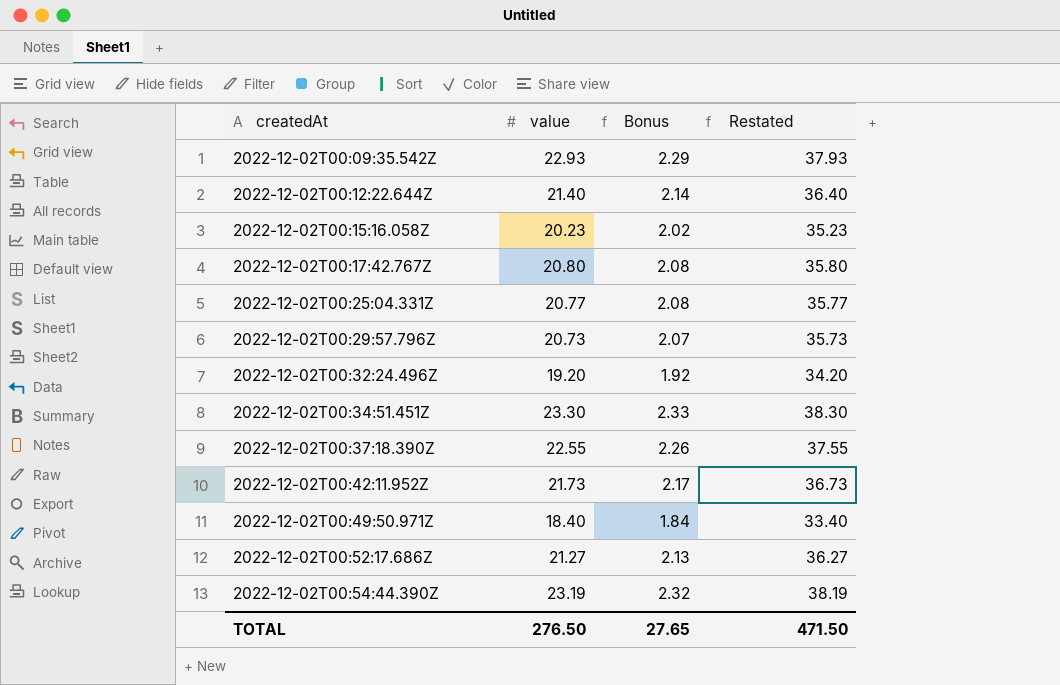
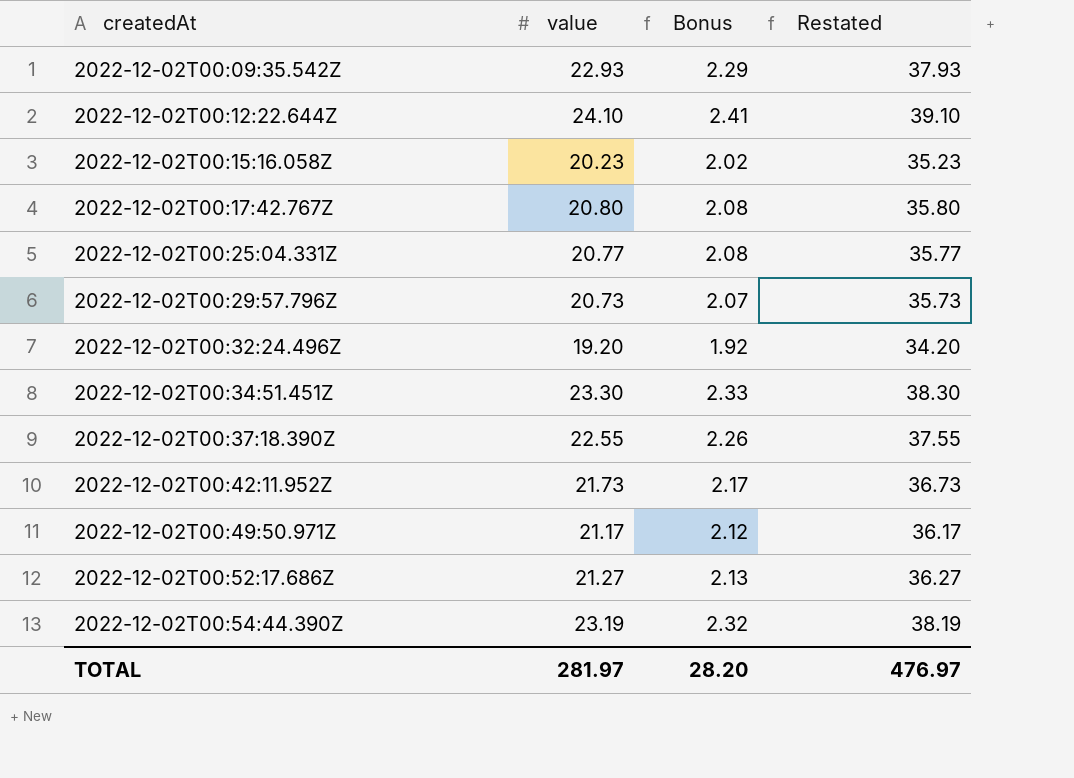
2022-12-02T00:12:22.644Z | value: 21.40 -> 24.10
2022-12-02T00:12:22.644Z | Bonus: 2.14 -> 2.41
2022-12-02T00:12:22.644Z | Restated: 36.40 -> 39.10
2022-12-02T00:49:50.971Z | value: 18.40 -> 21.17
2022-12-02T00:49:50.971Z | Bonus: 1.84 -> 2.12
2022-12-02T00:49:50.971Z | Restated: 33.40 -> 36.17
TOTAL | value: 276.50 -> 281.97
TOTAL | Bonus: 27.65 -> 28.20
TOTAL | Restated: 471.50 -> 476.97

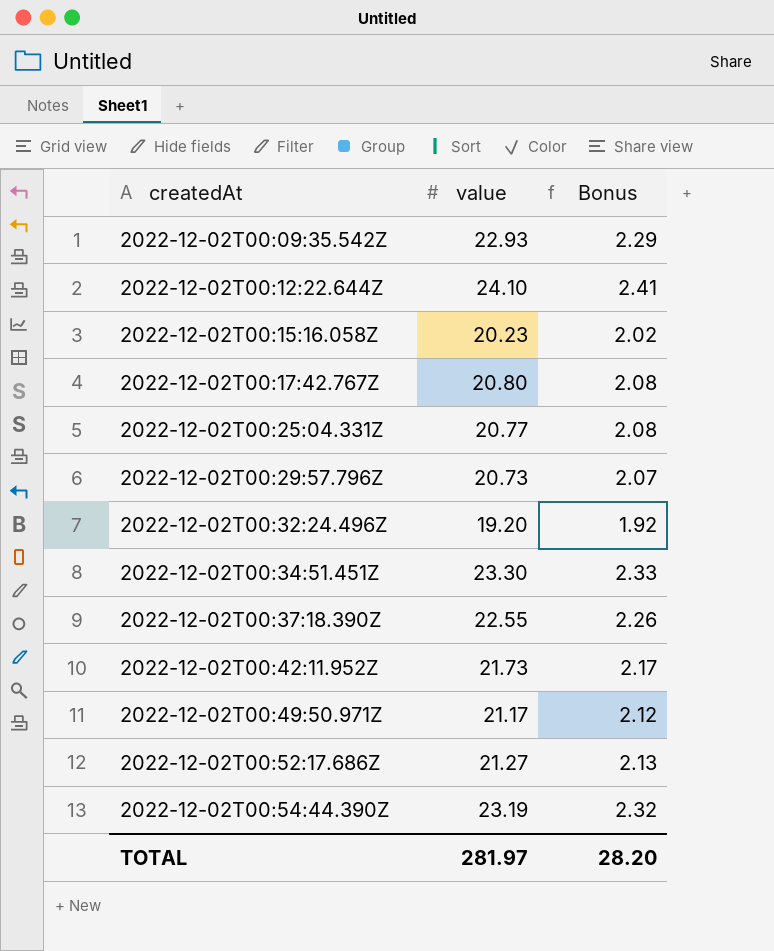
column Restated | formula: [value] + 15 -> none

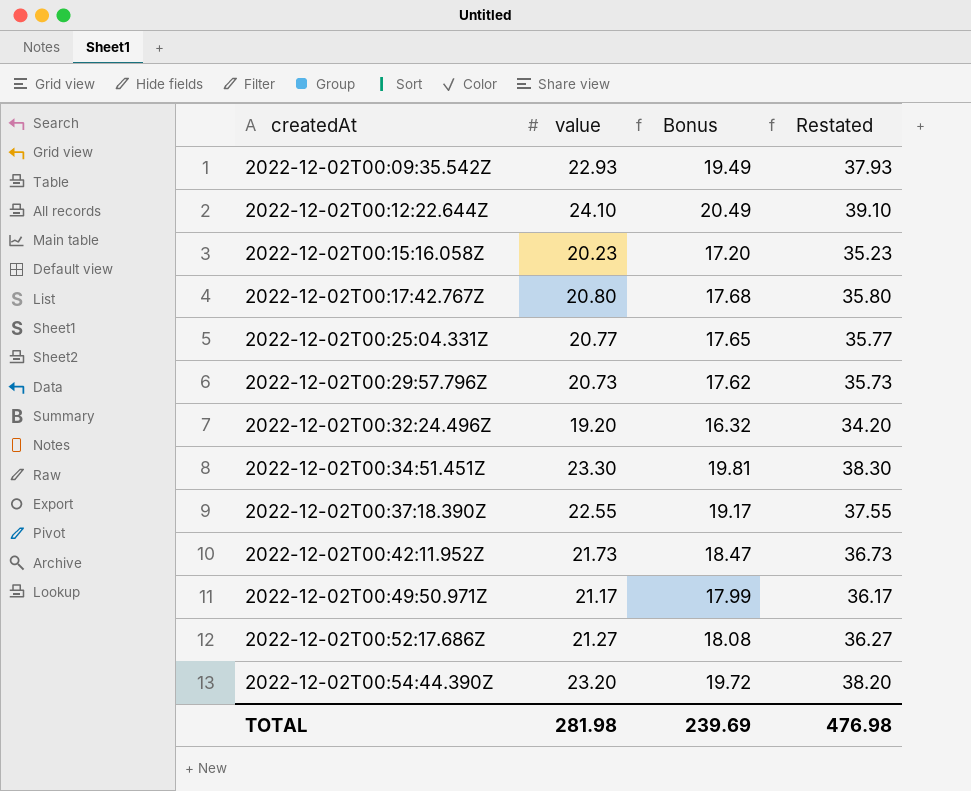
column Bonus | formula: [value] * 0.1 -> [value] * 0.85
column Restated | formula: none -> [value] + 15
2022-12-02T00:54:44.390Z | value: 23.19 -> 23.20
TOTAL | value: 281.97 -> 281.98
TOTAL | Bonus: 28.20 -> 239.69

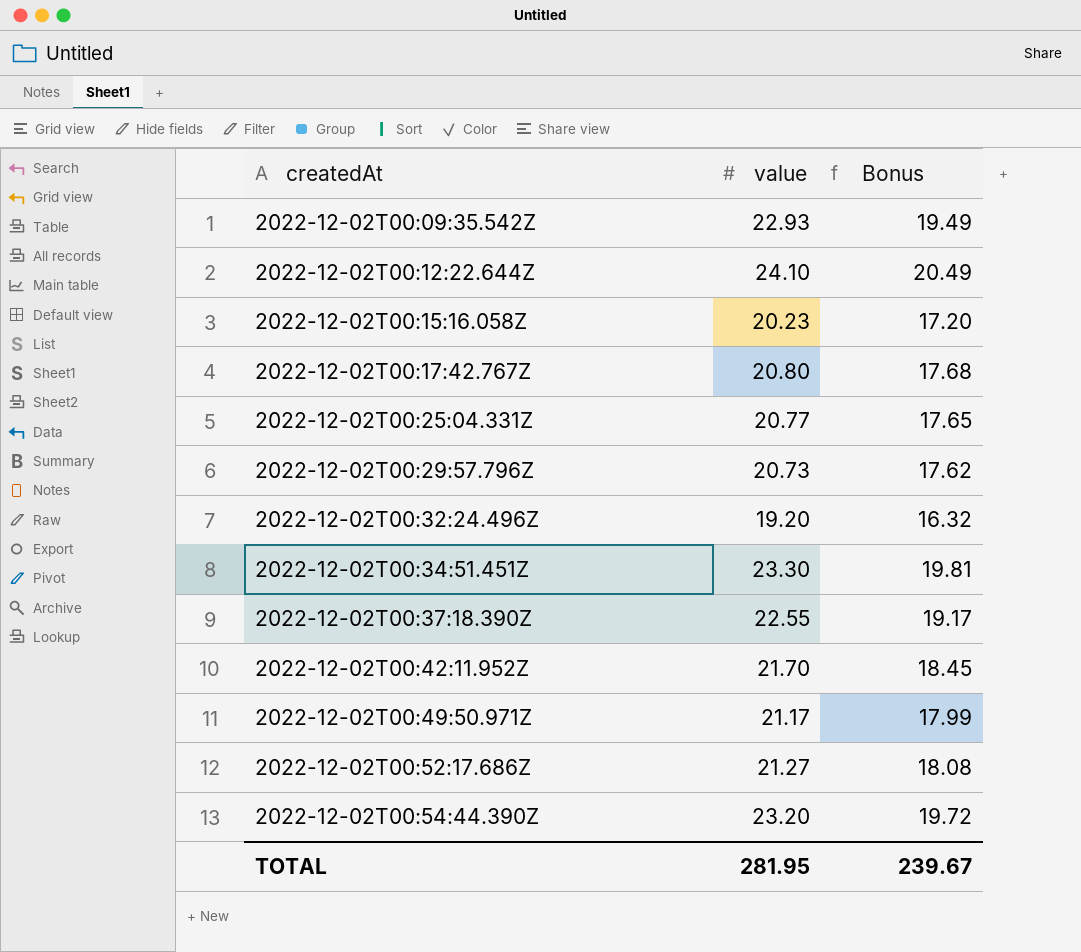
column Restated | formula: [value] + 15 -> none
2022-12-02T00:42:11.952Z | value: 21.73 -> 21.70
2022-12-02T00:42:11.952Z | Bonus: 18.47 -> 18.45
TOTAL | value: 281.98 -> 281.95
TOTAL | Bonus: 239.69 -> 239.67

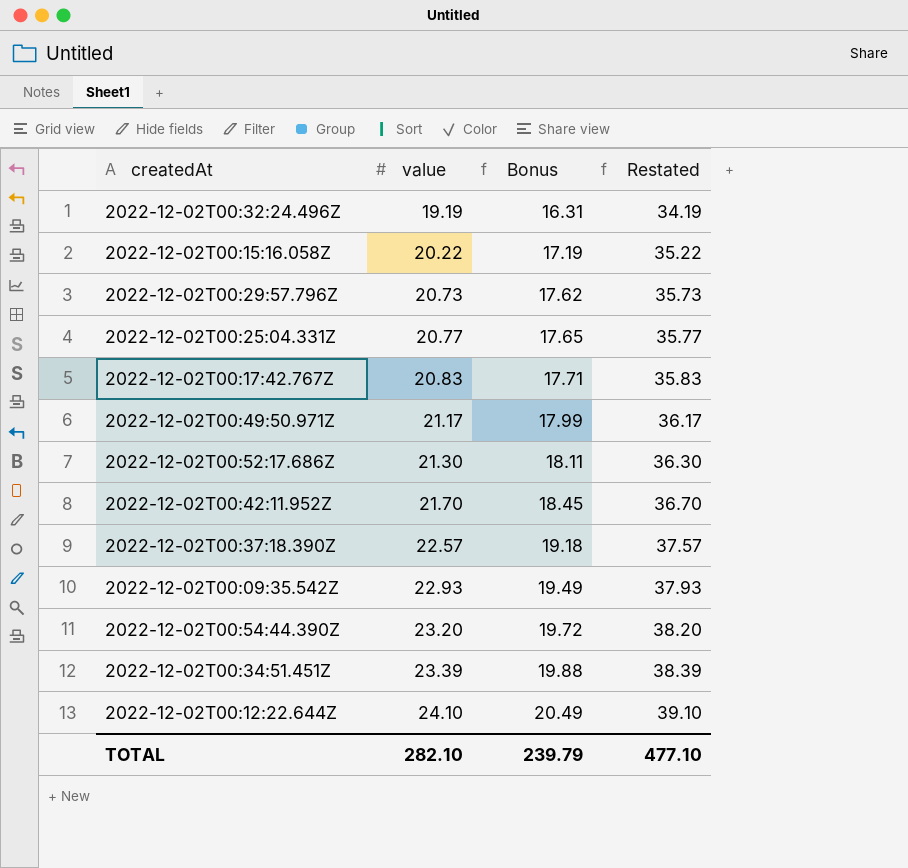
row order: createdAt ascending -> value ascending
column Restated | formula: none -> [value] + 15
2022-12-02T00:32:24.496Z | value: 19.20 -> 19.19
2022-12-02T00:32:24.496Z | Bonus: 16.32 -> 16.31
2022-12-02T00:15:16.058Z | value: 20.23 -> 20.22
2022-12-02T00:15:16.058Z | Bonus: 17.20 -> 17.19
2022-12-02T00:17:42.767Z | value: 20.80 -> 20.83
2022-12-02T00:17:42.767Z | Bonus: 17.68 -> 17.71
2022-12-02T00:52:17.686Z | value: 21.27 -> 21.30
2022-12-02T00:52:17.686Z | Bonus: 18.08 -> 18.11
2022-12-02T00:37:18.390Z | value: 22.55 -> 22.57
2022-12-02T00:37:18.390Z | Bonus: 19.17 -> 19.18
2022-12-02T00:34:51.451Z | value: 23.30 -> 23.39
2022-12-02T00:34:51.451Z | Bonus: 19.81 -> 19.88
TOTAL | value: 281.95 -> 282.10
TOTAL | Bonus: 239.67 -> 239.79

